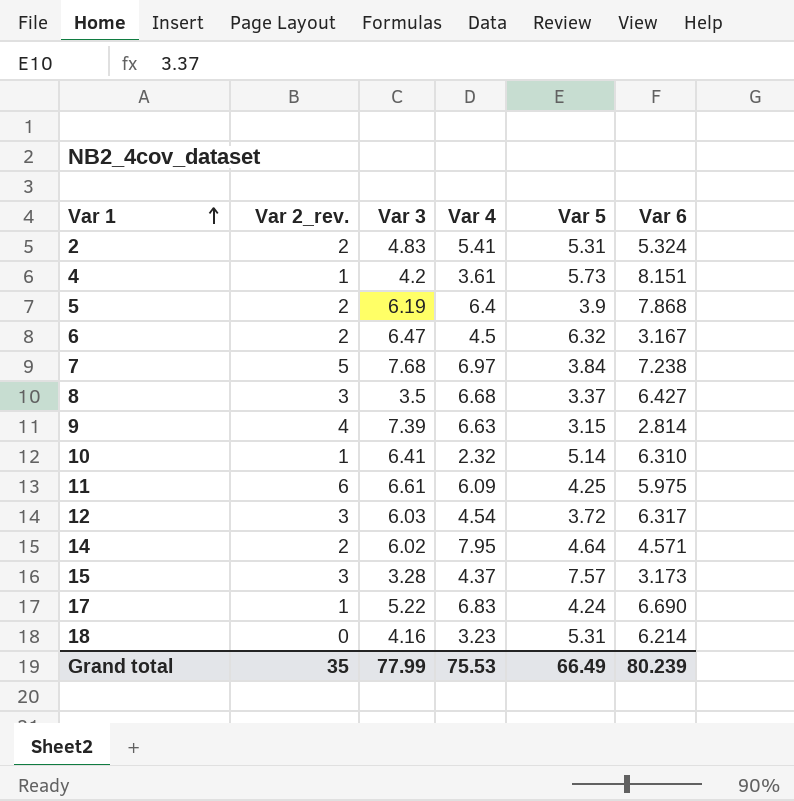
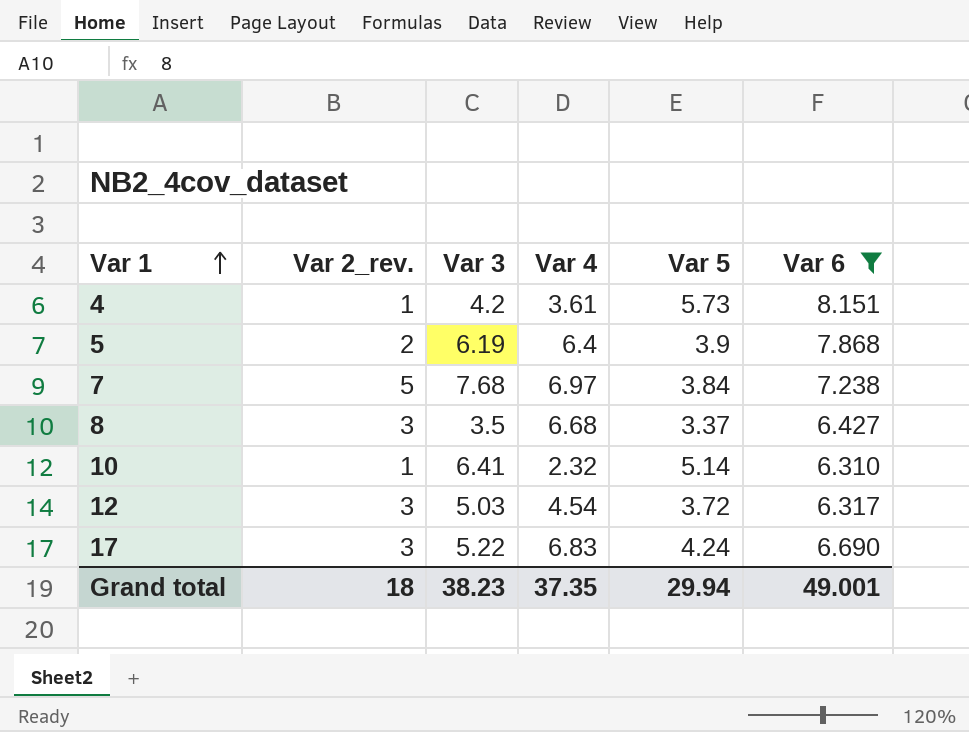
filter: none -> Var 6 >= 6.310
12 | Var 3: 6.03 -> 5.03
17 | Var 2_rev.: 1 -> 3
Grand total | Var 2_rev.: 35 -> 18
Grand total | Var 3: 77.99 -> 38.23
Grand total | Var 4: 75.53 -> 37.35
Grand total | Var 5: 66.49 -> 29.94
Grand total | Var 6: 80.239 -> 49.001

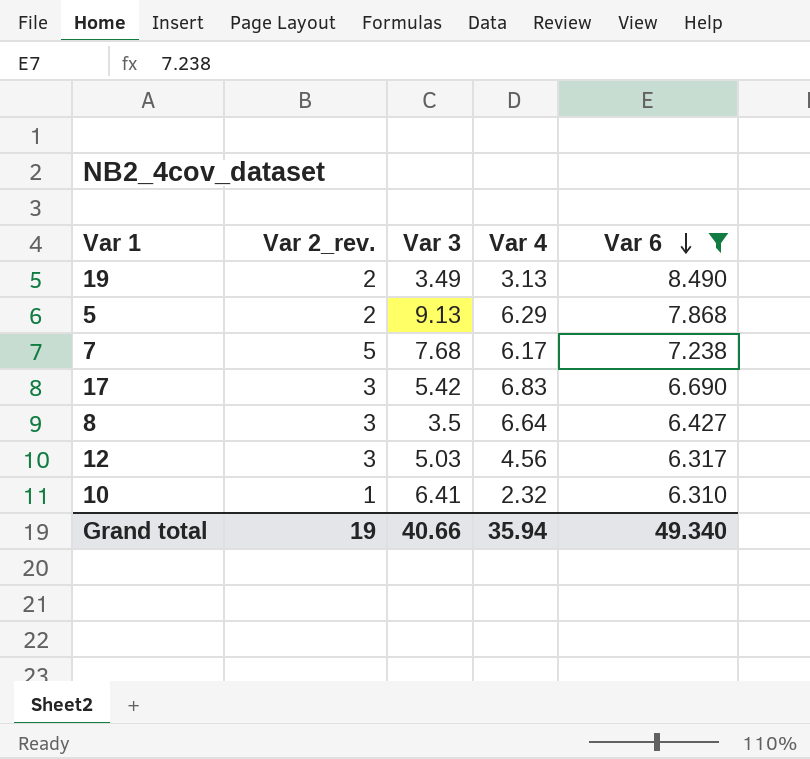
row order: Var 1 ascending -> Var 6 descending
column Var 5 | position: 5 -> none
row 4: 1 | 4.2 | 3.61 | 5.73 | 8.151 -> none
row 19: none -> 2 | 3.49 | 3.13 | 8.490
5 | Var 3: 6.19 -> 9.13
5 | Var 4: 6.4 -> 6.29
7 | Var 4: 6.97 -> 6.17
17 | Var 3: 5.22 -> 5.42
8 | Var 4: 6.68 -> 6.64
12 | Var 4: 4.54 -> 4.56
Grand total | Var 2_rev.: 18 -> 19
Grand total | Var 3: 38.23 -> 40.66
Grand total | Var 4: 37.35 -> 35.94
Grand total | Var 6: 49.001 -> 49.340

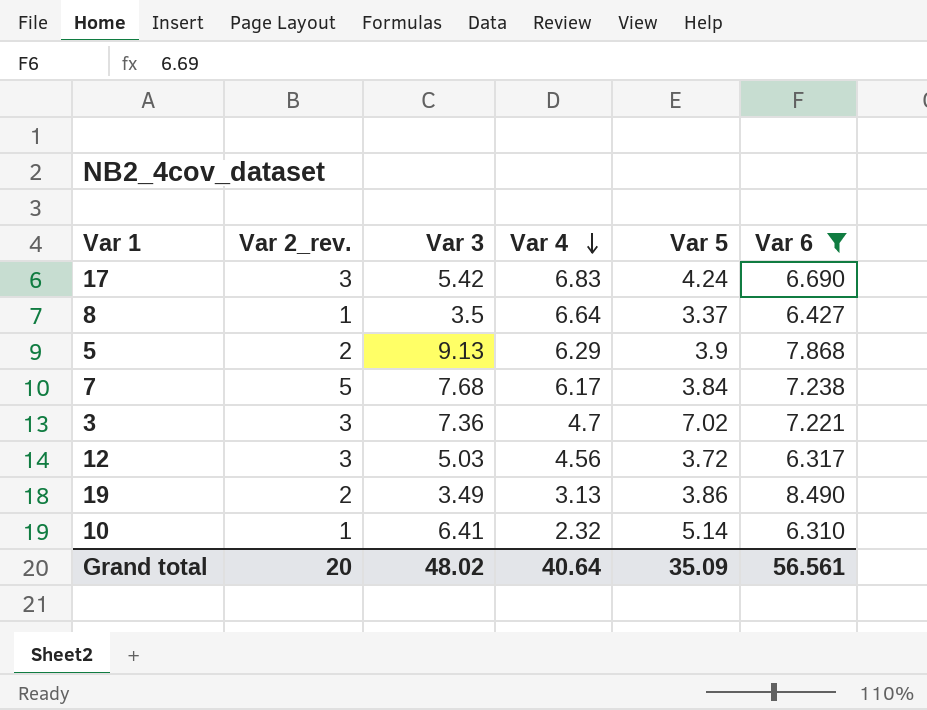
row order: Var 6 descending -> Var 4 descending
column Var 5 | position: none -> 5
8 | Var 2_rev.: 3 -> 1
row 3: none -> 3 | 7.36 | 4.7 | 7.02 | 7.221
Grand total | Var 2_rev.: 19 -> 20
Grand total | Var 3: 40.66 -> 48.02
Grand total | Var 4: 35.94 -> 40.64
Grand total | Var 6: 49.340 -> 56.561

